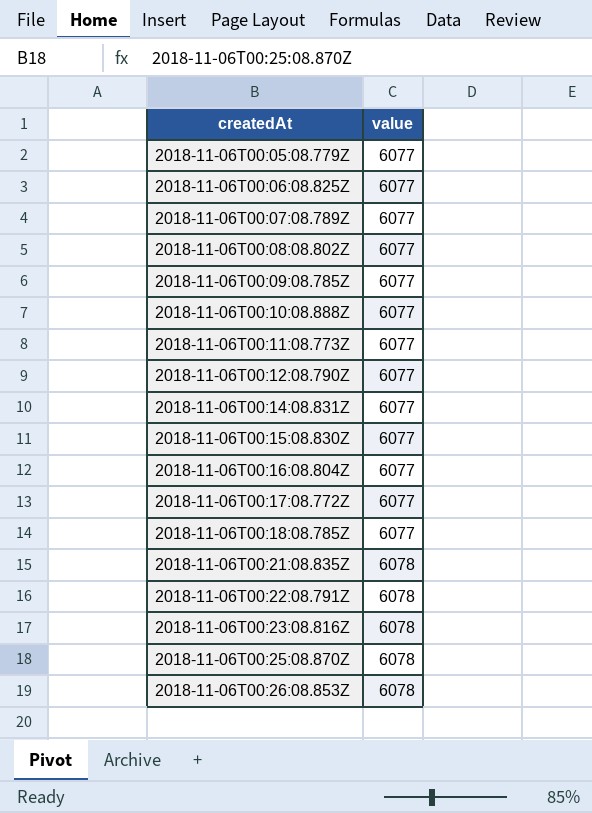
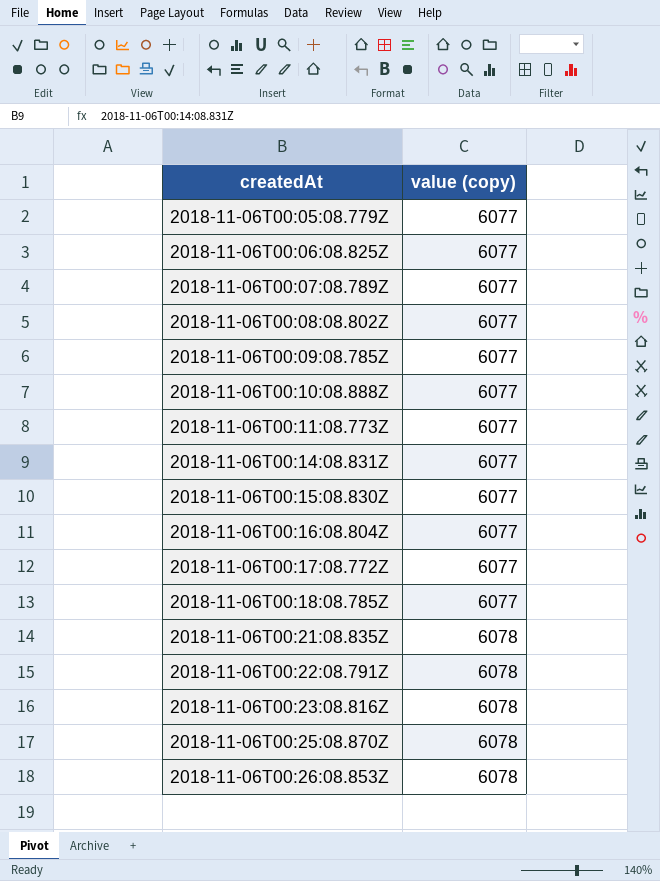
column name: value -> value (copy)
row 2018-11-06T00:12:08.790Z: 6077 -> none

